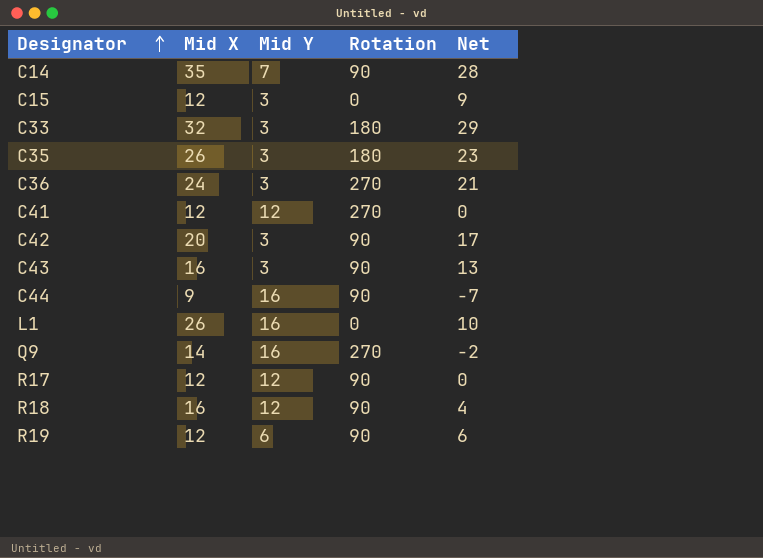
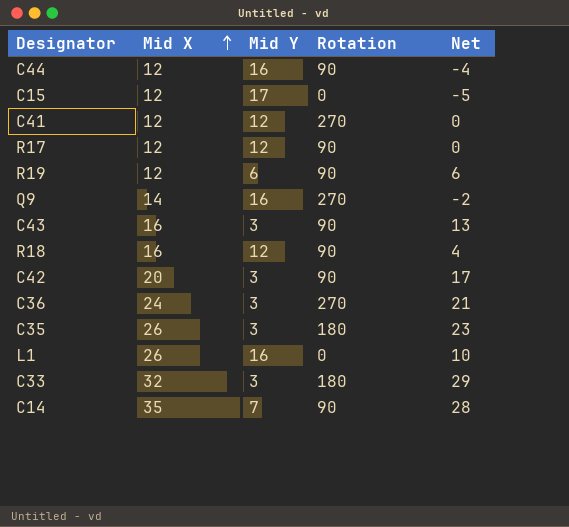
row order: Designator ascending -> Mid X ascending
C44 | Mid X: 9 -> 12
C44 | Net: -7 -> -4
C15 | Mid Y: 3 -> 17
C15 | Net: 9 -> -5

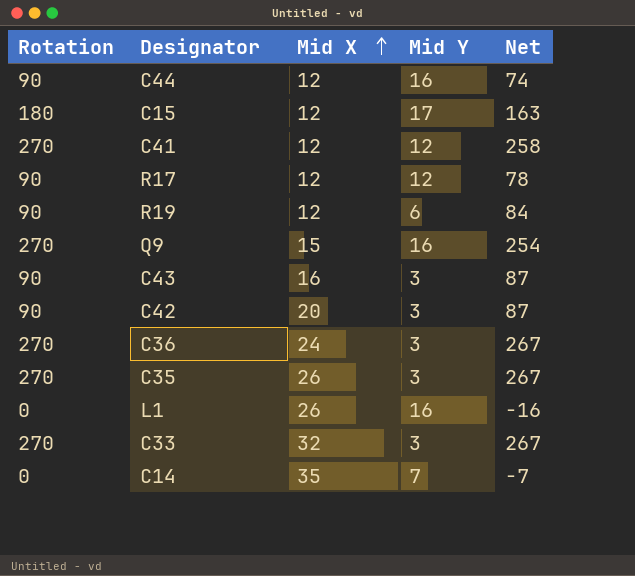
column Rotation | position: 4 -> 1
column Net | formula: [Mid X] - [Mid Y] -> [Rotation] - [Mid Y]
row R18: 16 | 12 | 90 | 4 -> none
C15 | Rotation: 0 -> 180
Q9 | Mid X: 14 -> 15
C35 | Rotation: 180 -> 270
C33 | Rotation: 180 -> 270
C14 | Rotation: 90 -> 0

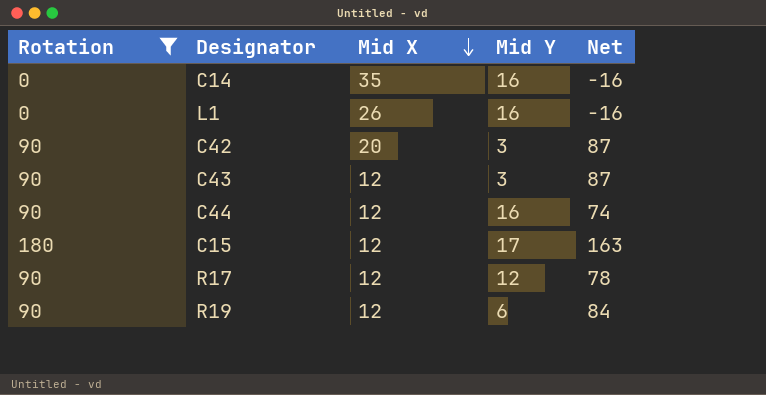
filter: none -> Rotation != 270
row order: Mid X ascending -> Mid X descending
C14 | Mid Y: 7 -> 16
C14 | Net: -7 -> -16
C43 | Mid X: 16 -> 12

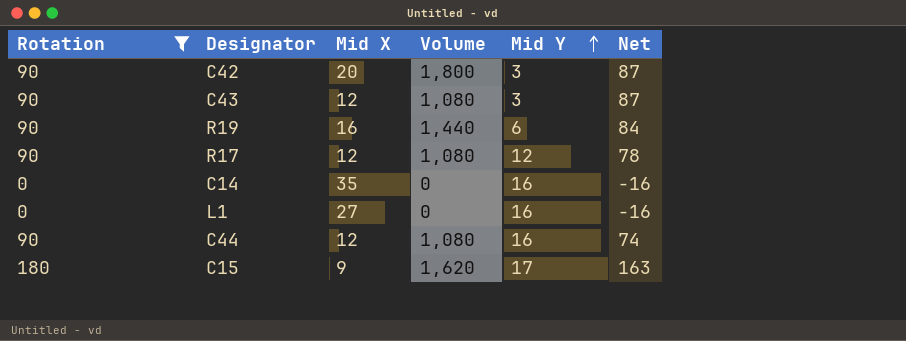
row order: Mid X descending -> Mid Y ascending
column Volume | formula: none -> [Rotation] * [Mid X]
R19 | Mid X: 12 -> 16
L1 | Mid X: 26 -> 27
C15 | Mid X: 12 -> 9

